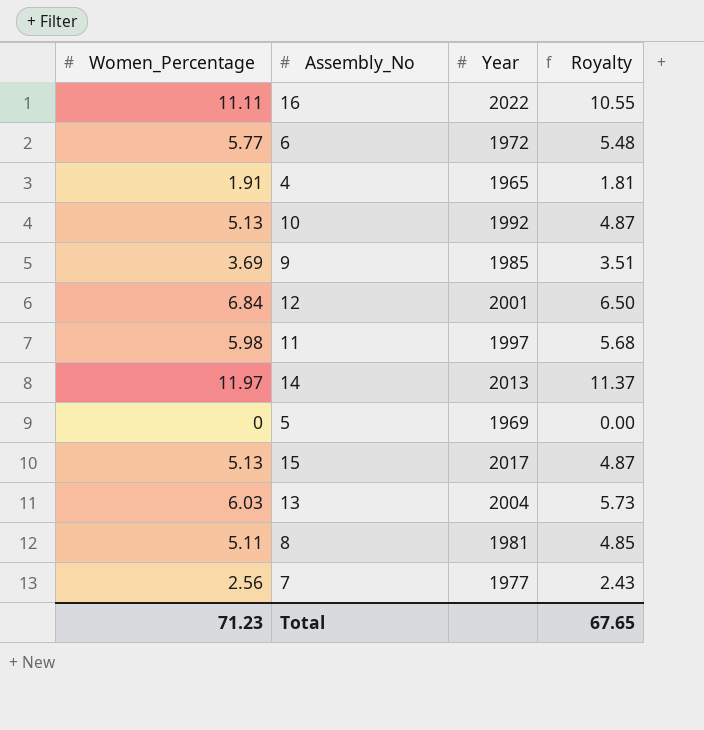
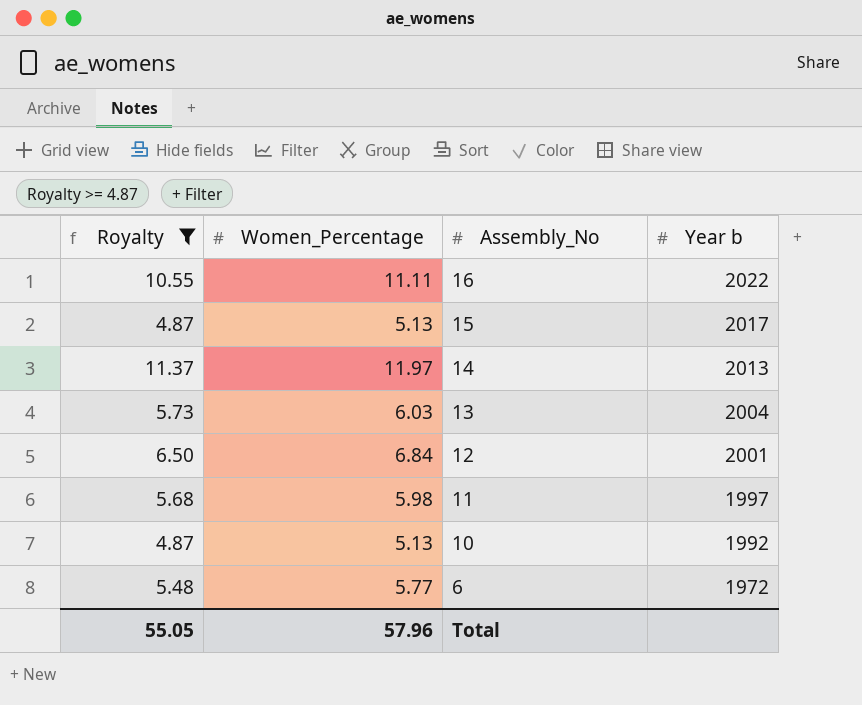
filter: none -> Royalty >= 4.87
row order: none -> Assembly_No descending
column Royalty | position: 4 -> 1
column name: Year -> Year b
Total | Royalty: 67.65 -> 55.05
Total | Women_Percentage: 71.23 -> 57.96

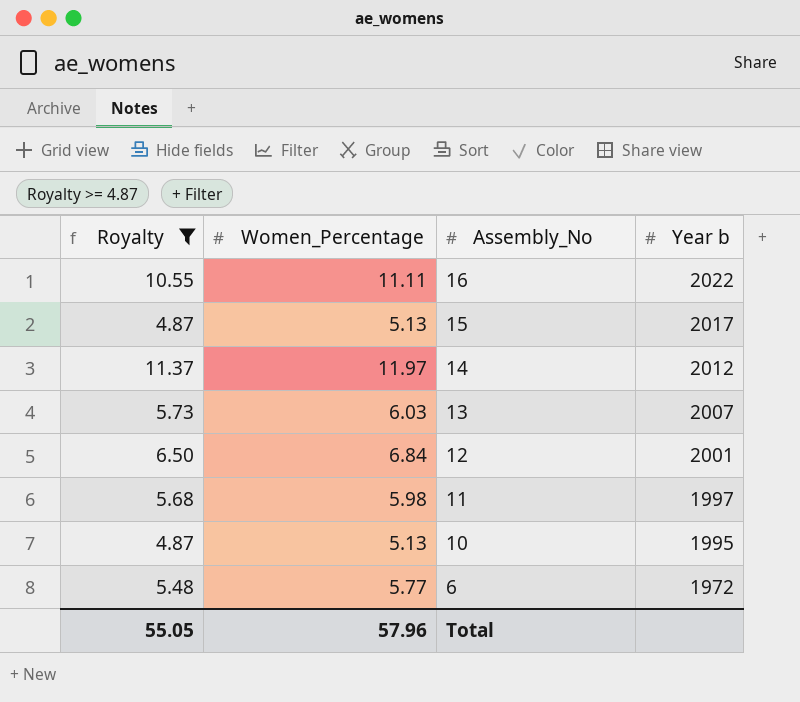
14 | Year b: 2013 -> 2012
13 | Year b: 2004 -> 2007
10 | Year b: 1992 -> 1995

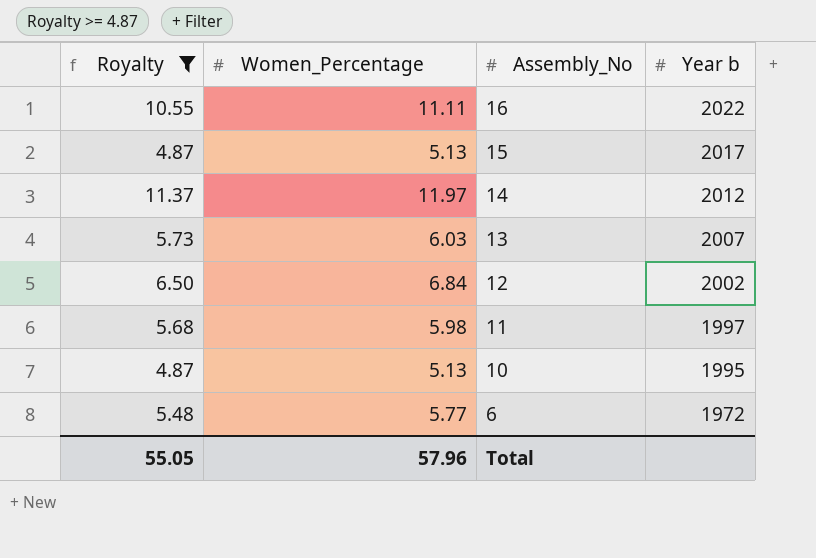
12 | Year b: 2001 -> 2002

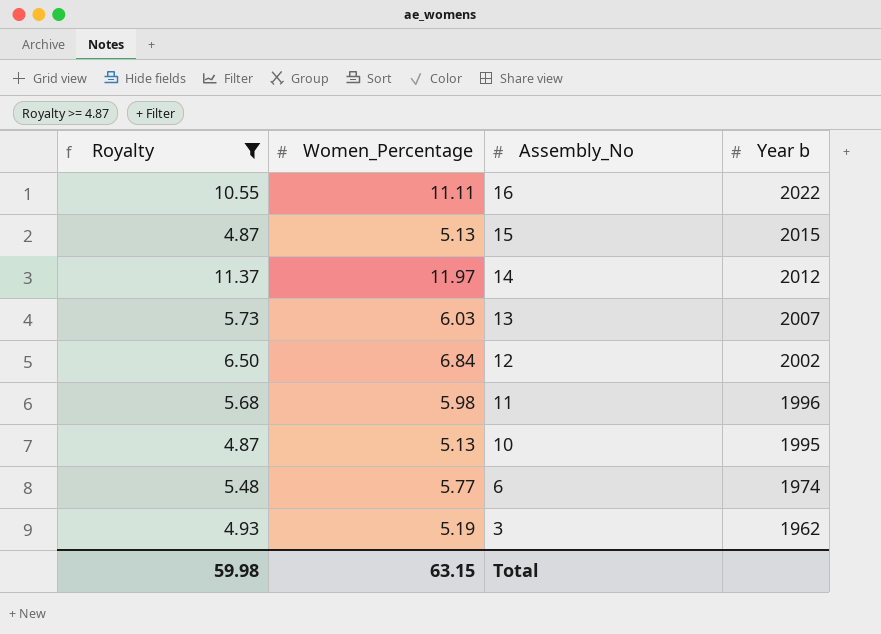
15 | Year b: 2017 -> 2015
11 | Year b: 1997 -> 1996
6 | Year b: 1972 -> 1974
row 3: none -> 4.93 | 5.19 | 1962
Total | Royalty: 55.05 -> 59.98
Total | Women_Percentage: 57.96 -> 63.15

